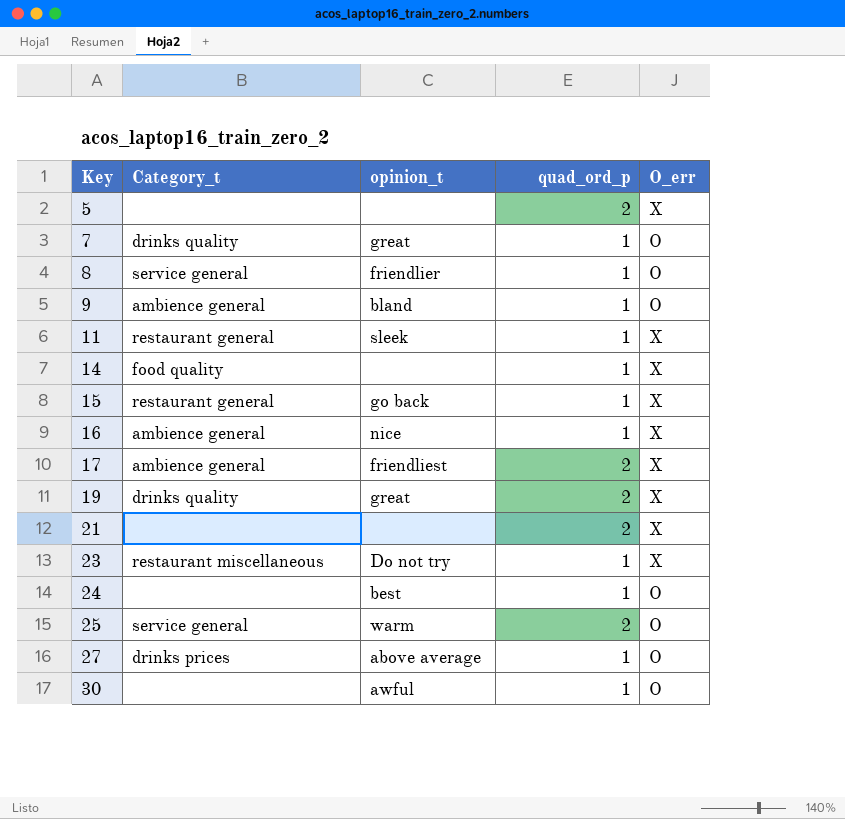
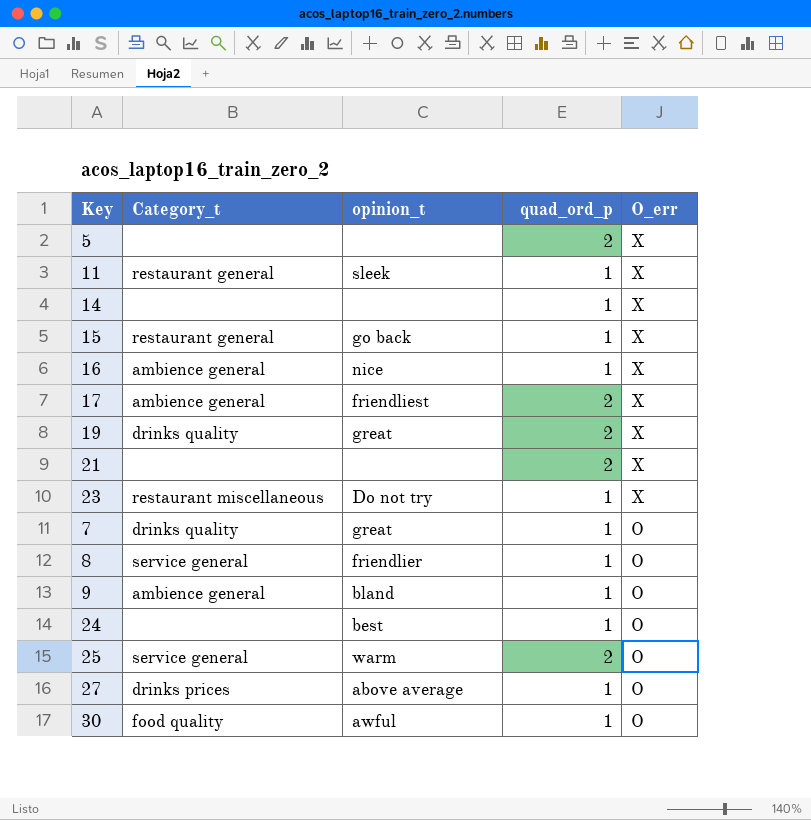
row order: Key ascending -> O_err descending
14 | Category_t: food quality -> none
30 | Category_t: none -> food quality

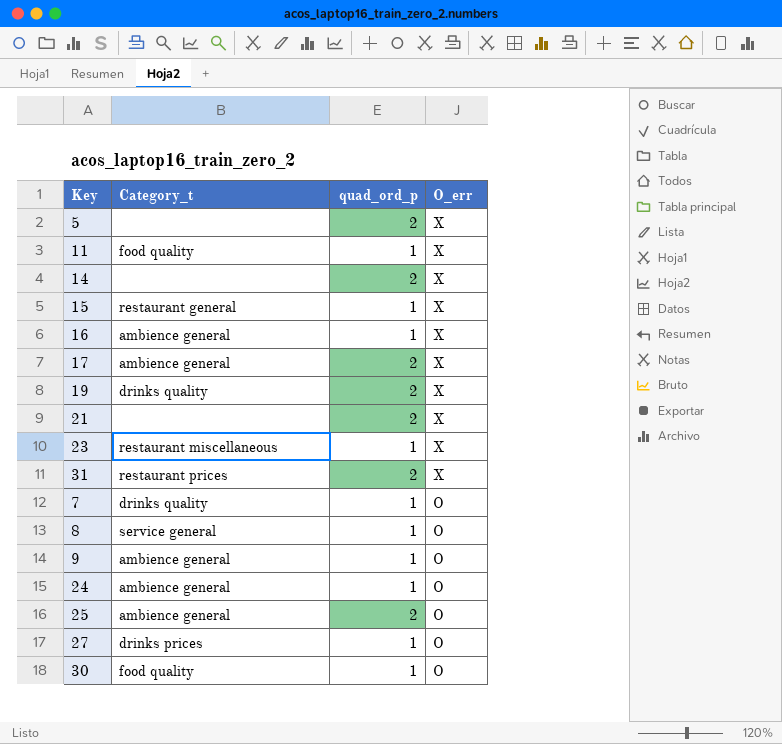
column opinion_t | position: 3 -> none
11 | Category_t: restaurant general -> food quality
14 | quad_ord_p: 1 -> 2
row 31: none -> restaurant prices | 2 | X
24 | Category_t: none -> ambience general
25 | Category_t: service general -> ambience general

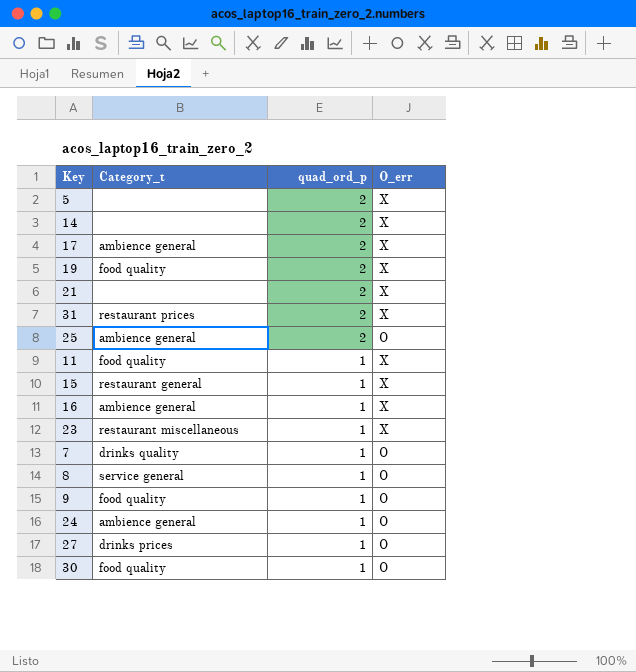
row order: O_err descending -> quad_ord_p descending
19 | Category_t: drinks quality -> food quality
9 | Category_t: ambience general -> food quality

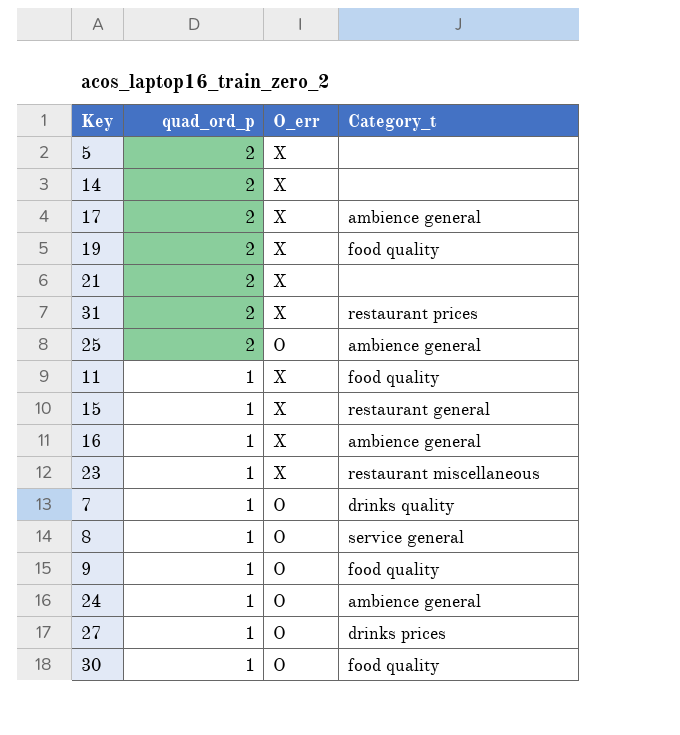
column Category_t | position: 2 -> 4

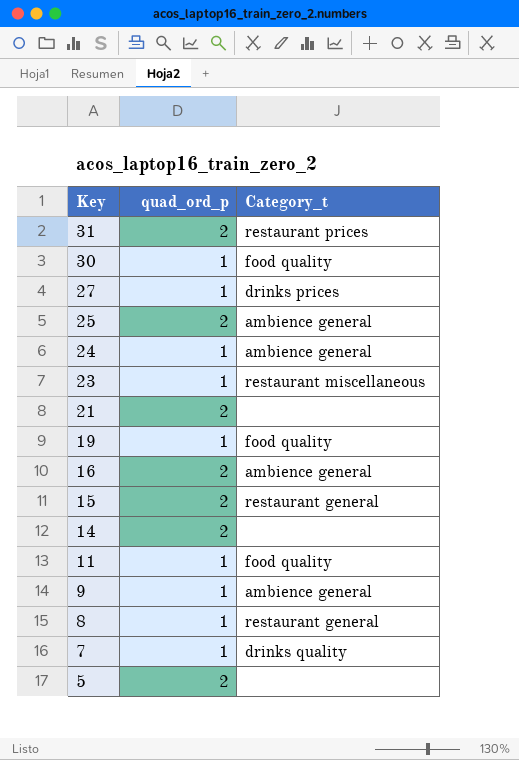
row order: quad_ord_p descending -> Key descending
column O_err | position: 3 -> none
row 17: 2 | X | ambience general -> none
19 | quad_ord_p: 2 -> 1
16 | quad_ord_p: 1 -> 2
15 | quad_ord_p: 1 -> 2
9 | Category_t: food quality -> ambience general
8 | Category_t: service general -> restaurant general

